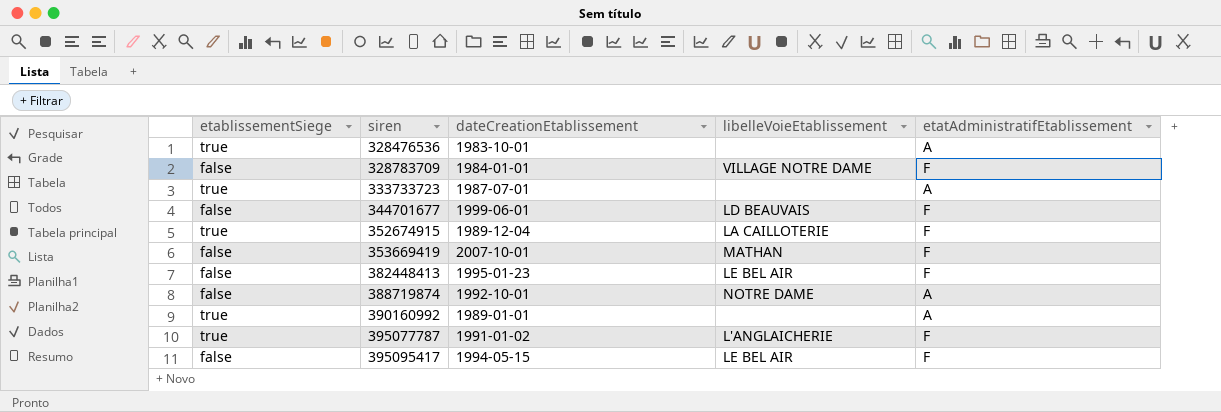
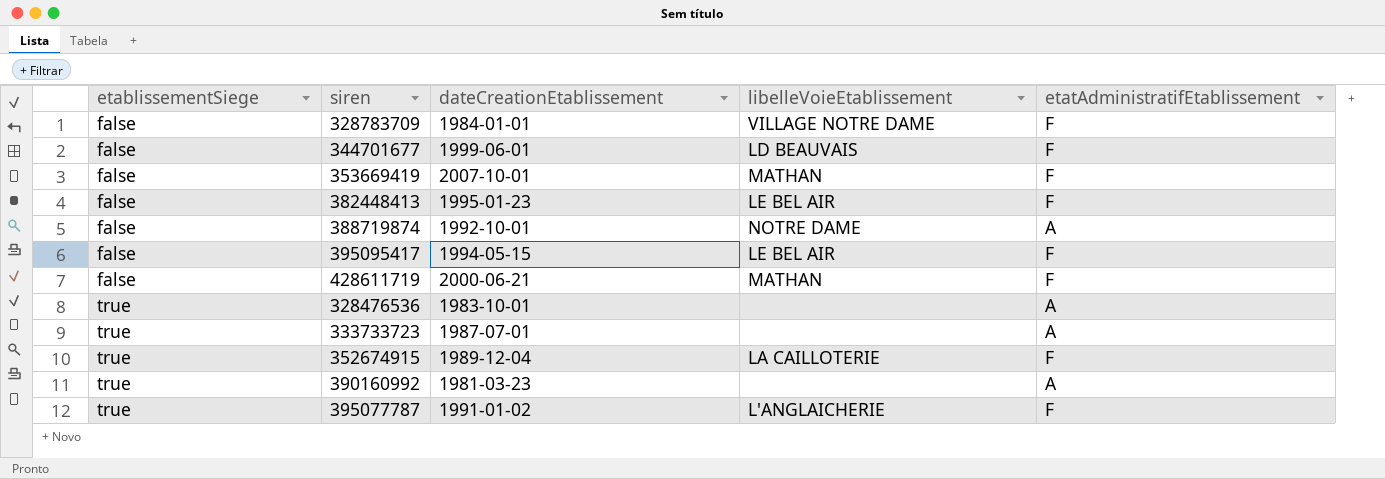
row order: siren ascending -> etablissementSiege ascending
row 428611719: none -> false | 2000-06-21 | MATHAN | F
390160992 | dateCreationEtablissement: 1989-01-01 -> 1981-03-23

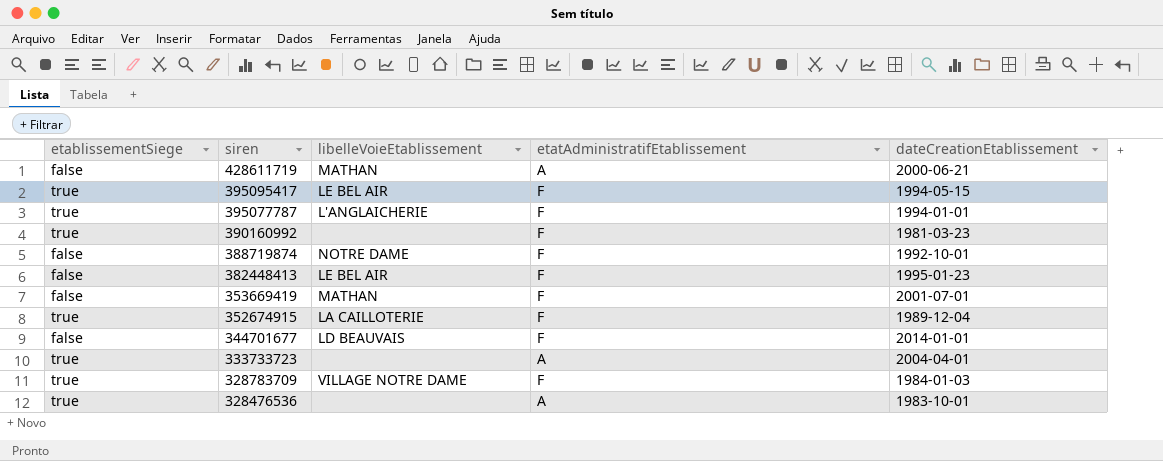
row order: etablissementSiege ascending -> siren descending
column dateCreationEtablissement | position: 3 -> 5
428611719 | etatAdministratifEtablissement: F -> A
395095417 | etablissementSiege: false -> true
395077787 | dateCreationEtablissement: 1991-01-02 -> 1994-01-01
390160992 | etatAdministratifEtablissement: A -> F
388719874 | etatAdministratifEtablissement: A -> F
353669419 | dateCreationEtablissement: 2007-10-01 -> 2001-07-01
344701677 | dateCreationEtablissement: 1999-06-01 -> 2014-01-01
333733723 | dateCreationEtablissement: 1987-07-01 -> 2004-04-01
328783709 | etablissementSiege: false -> true
328783709 | dateCreationEtablissement: 1984-01-01 -> 1984-01-03

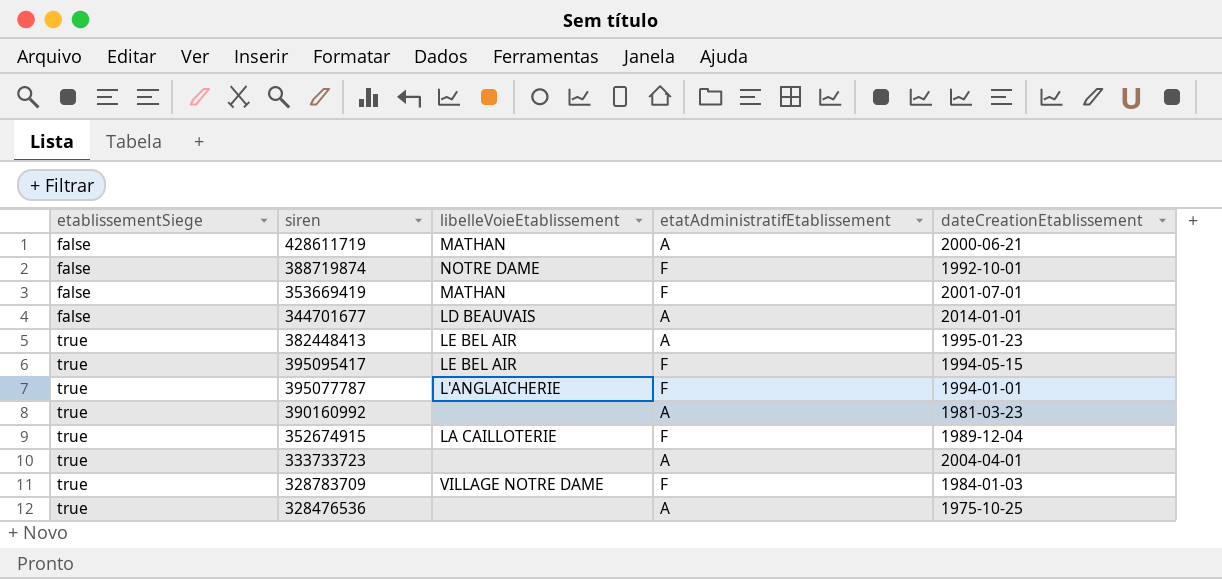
row order: siren descending -> etablissementSiege ascending
344701677 | etatAdministratifEtablissement: F -> A
382448413 | etablissementSiege: false -> true
382448413 | etatAdministratifEtablissement: F -> A
390160992 | etatAdministratifEtablissement: F -> A
328476536 | dateCreationEtablissement: 1983-10-01 -> 1975-10-25

